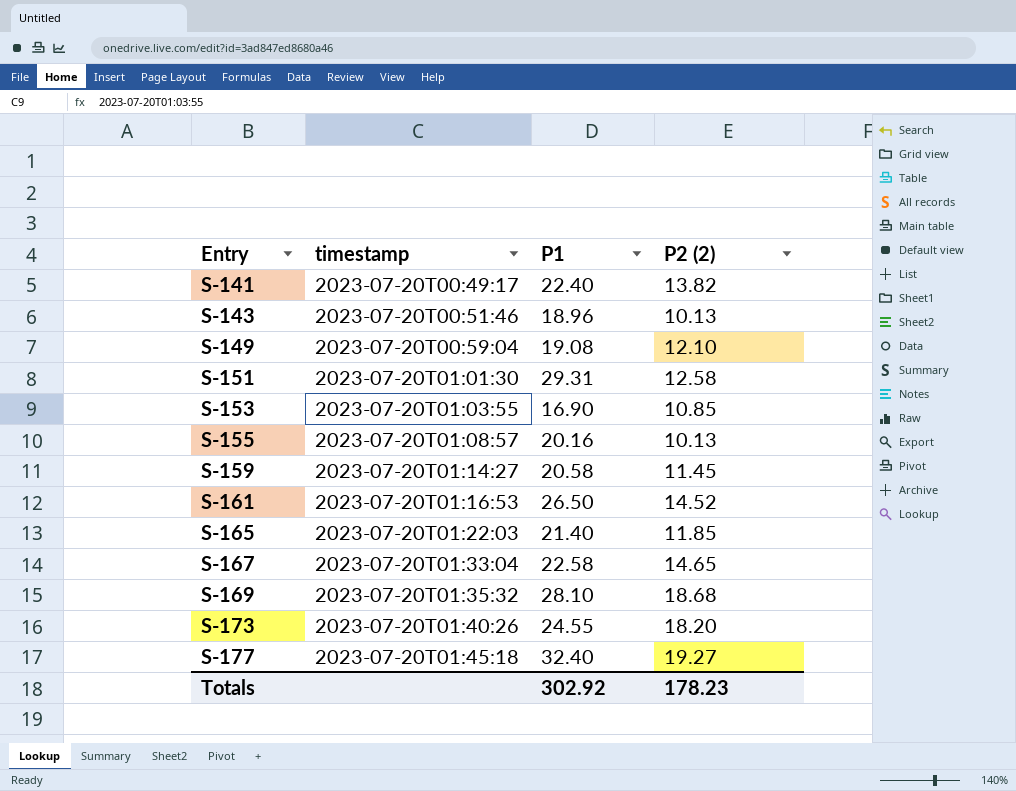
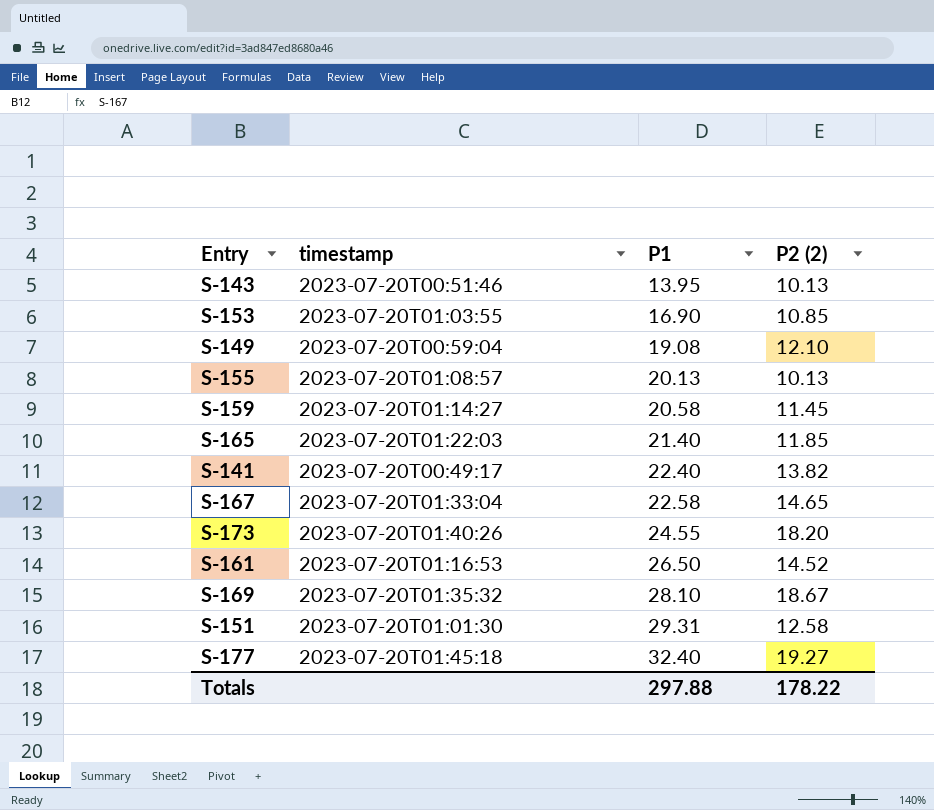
row order: Entry ascending -> P1 ascending
S-143 | P1: 18.96 -> 13.95
S-155 | P1: 20.16 -> 20.13
S-169 | P2 (2): 18.68 -> 18.67
Totals | P1: 302.92 -> 297.88
Totals | P2 (2): 178.23 -> 178.22

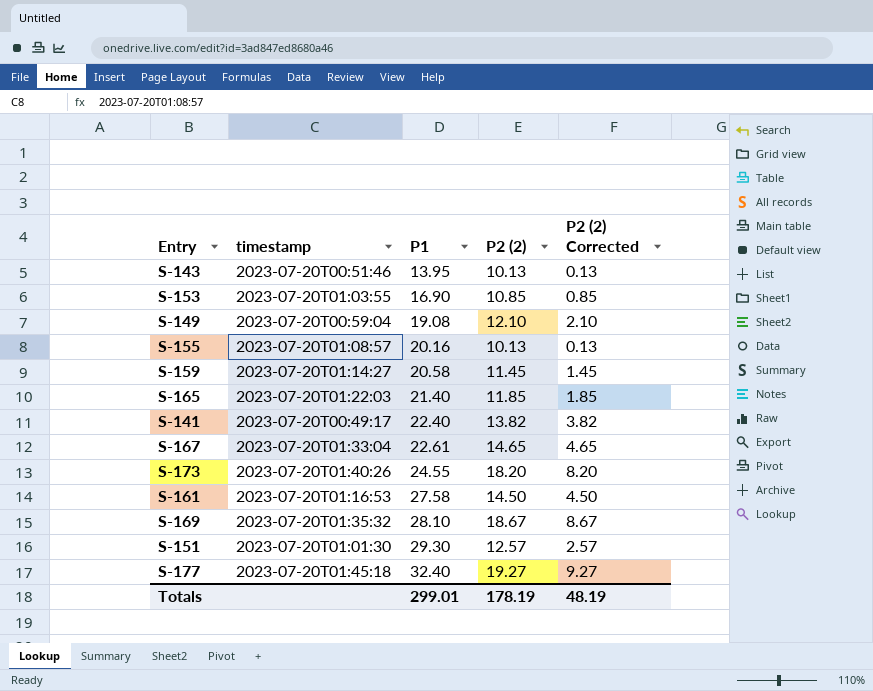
column P2 (2) Corrected | formula: none -> [P2 (2)] - 10
S-155 | P1: 20.13 -> 20.16
S-167 | P1: 22.58 -> 22.61
S-161 | P1: 26.50 -> 27.58
S-161 | P2 (2): 14.52 -> 14.50
S-151 | P1: 29.31 -> 29.30
S-151 | P2 (2): 12.58 -> 12.57
Totals | P1: 297.88 -> 299.01
Totals | P2 (2): 178.22 -> 178.19

